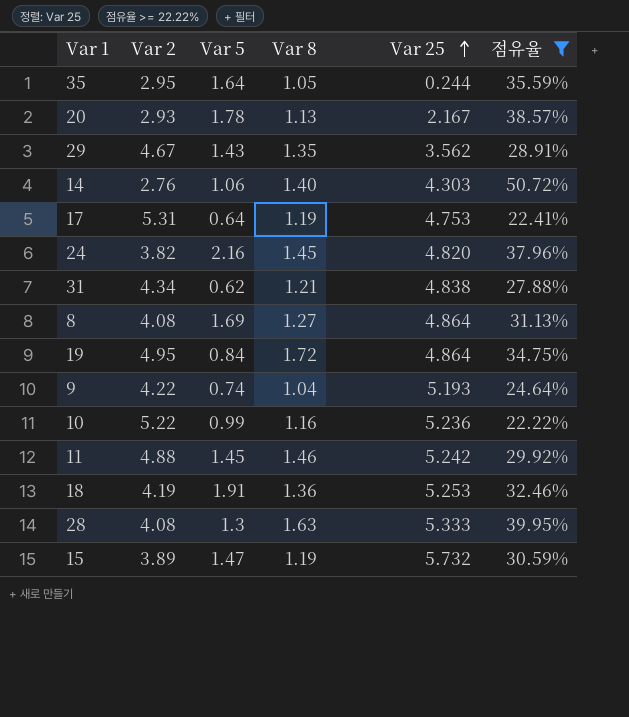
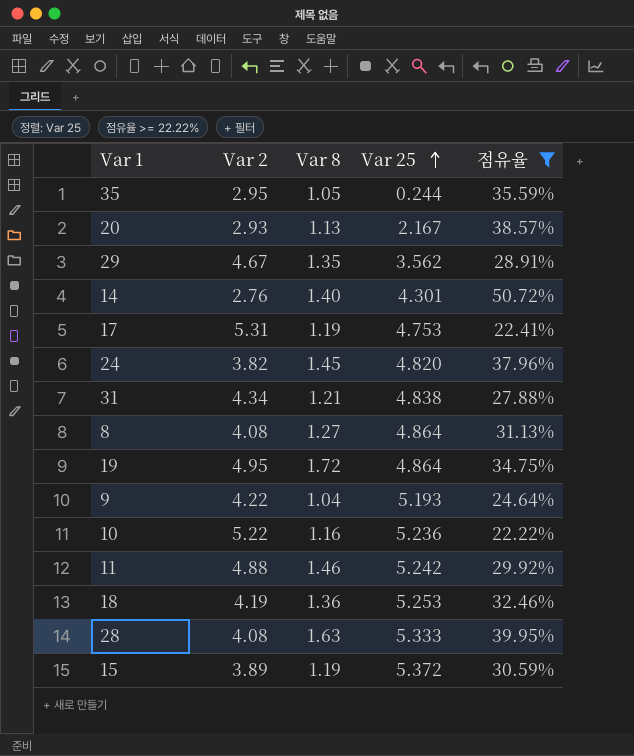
column Var 5 | position: 3 -> none
14 | Var 25: 4.303 -> 4.301
15 | Var 25: 5.732 -> 5.372

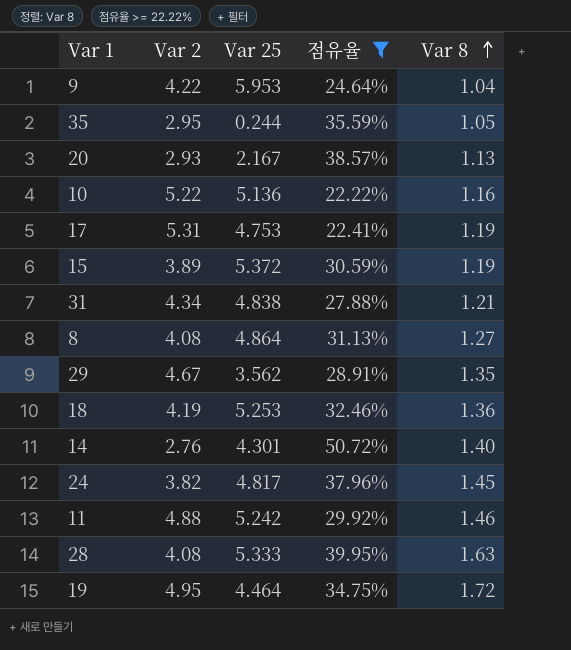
row order: Var 25 ascending -> Var 8 ascending
column Var 8 | position: 3 -> 5
9 | Var 25: 5.193 -> 5.953
10 | Var 25: 5.236 -> 5.136
24 | Var 25: 4.820 -> 4.817
19 | Var 25: 4.864 -> 4.464

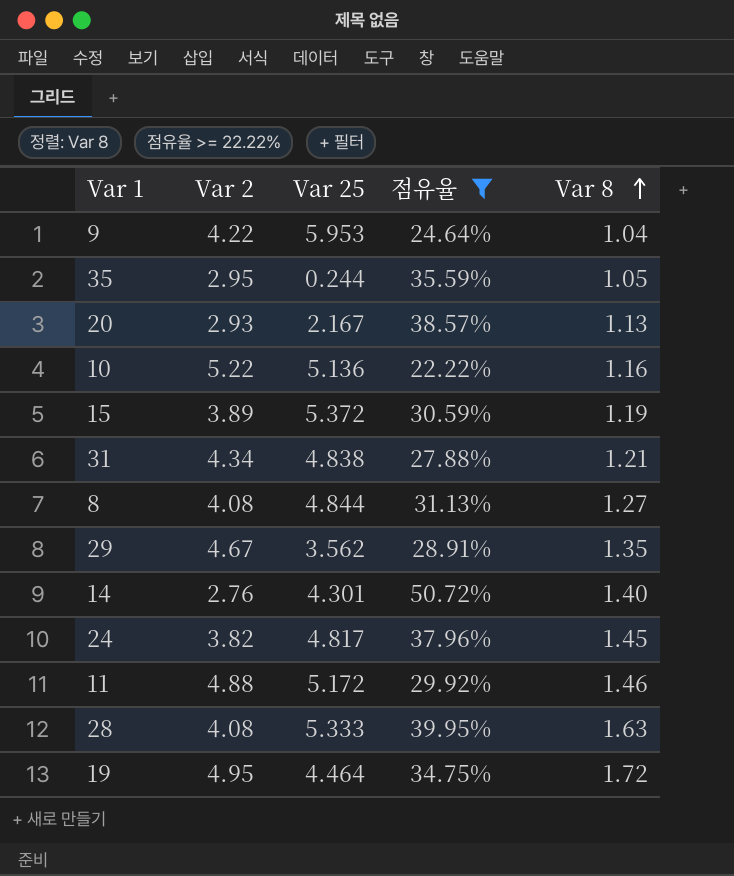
row 17: 5.31 | 4.753 | 22.41% | 1.19 -> none
row 18: 4.19 | 5.253 | 32.46% | 1.36 -> none
8 | Var 25: 4.864 -> 4.844
11 | Var 25: 5.242 -> 5.172

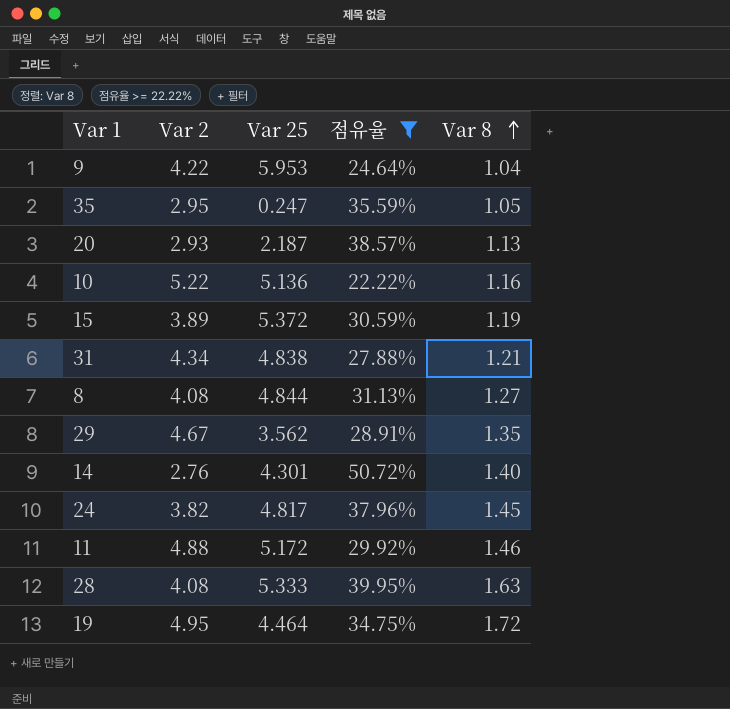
35 | Var 25: 0.244 -> 0.247
20 | Var 25: 2.167 -> 2.187

